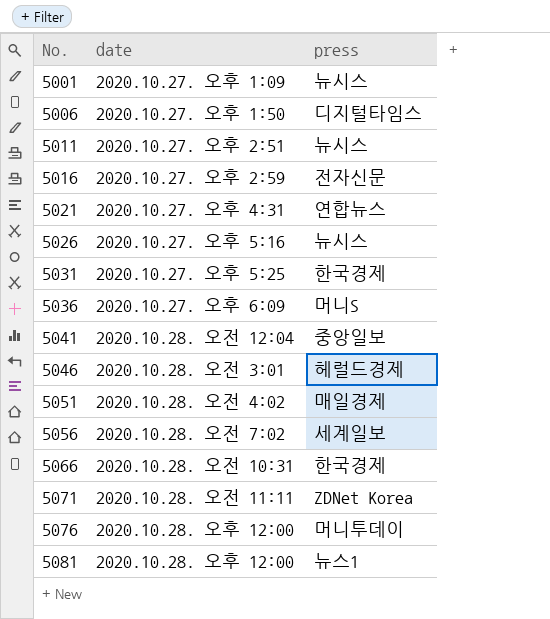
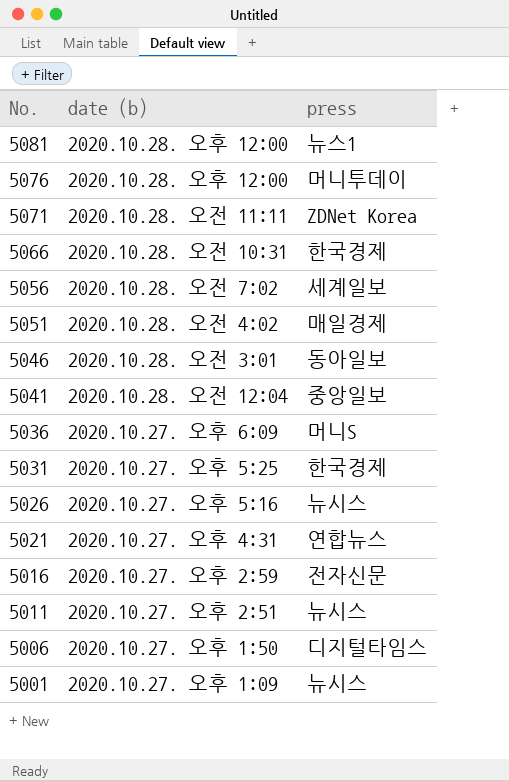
row order: No. ascending -> No. descending
column name: date -> date (b)
5046 | press: 헤럴드경제 -> 동아일보

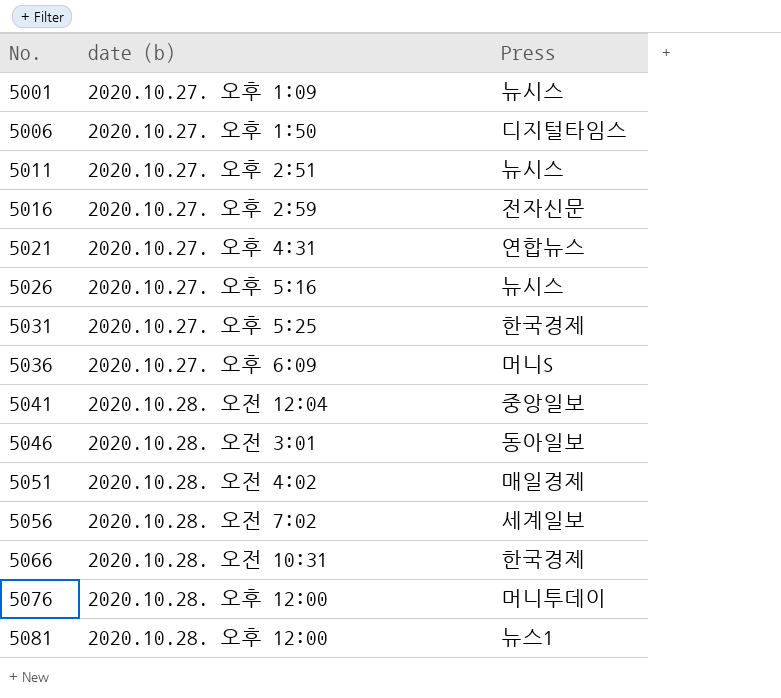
row order: No. descending -> No. ascending
column name: press -> Press
row 5071: 2020.10.28. 오전 11:11 | ZDNet Korea -> none

